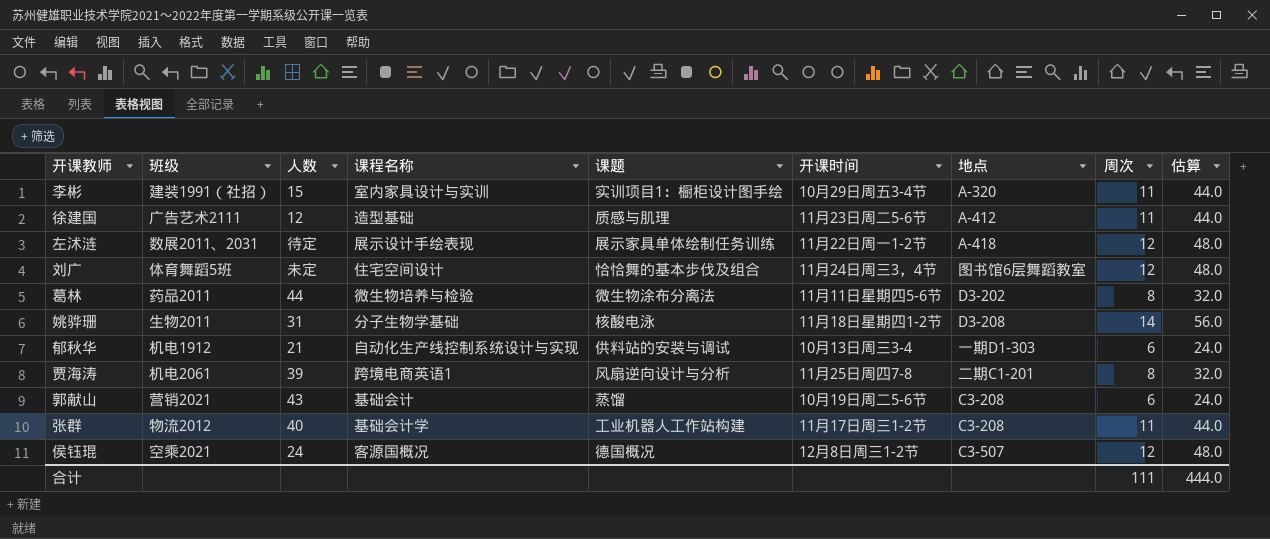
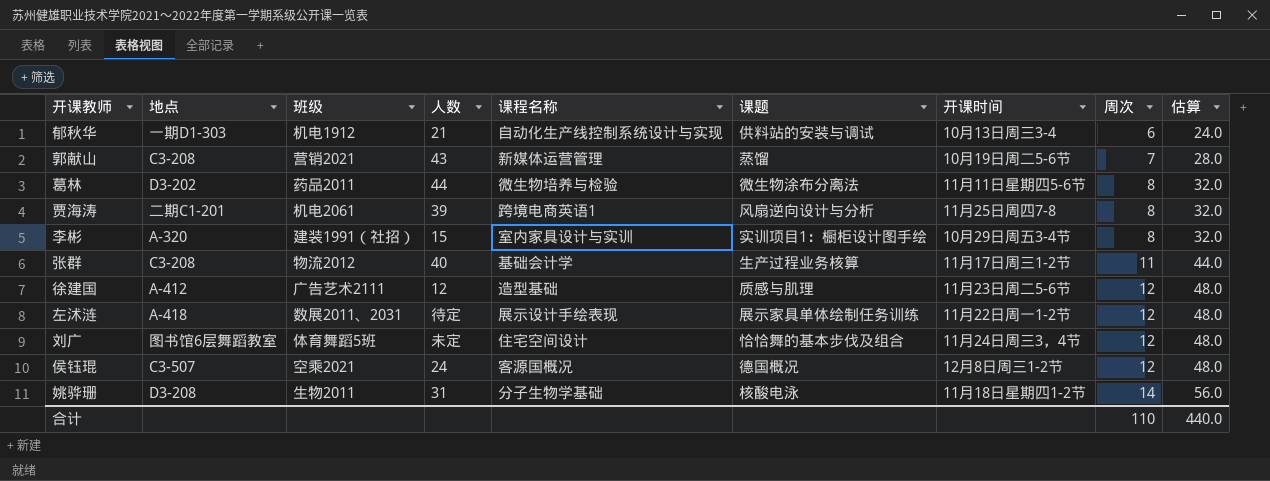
row order: none -> 周次 ascending
column 地点 | position: 7 -> 2
郭献山 | 课程名称: 基础会计 -> 新媒体运营管理
郭献山 | 周次: 6 -> 7
郭献山 | 估算: 24.0 -> 28.0
李彬 | 周次: 11 -> 8
李彬 | 估算: 44.0 -> 32.0
张群 | 课题: 工业机器人工作站构建 -> 生产过程业务核算
徐建国 | 周次: 11 -> 12
徐建国 | 估算: 44.0 -> 48.0
合计 | 周次: 111 -> 110
合计 | 估算: 444.0 -> 440.0

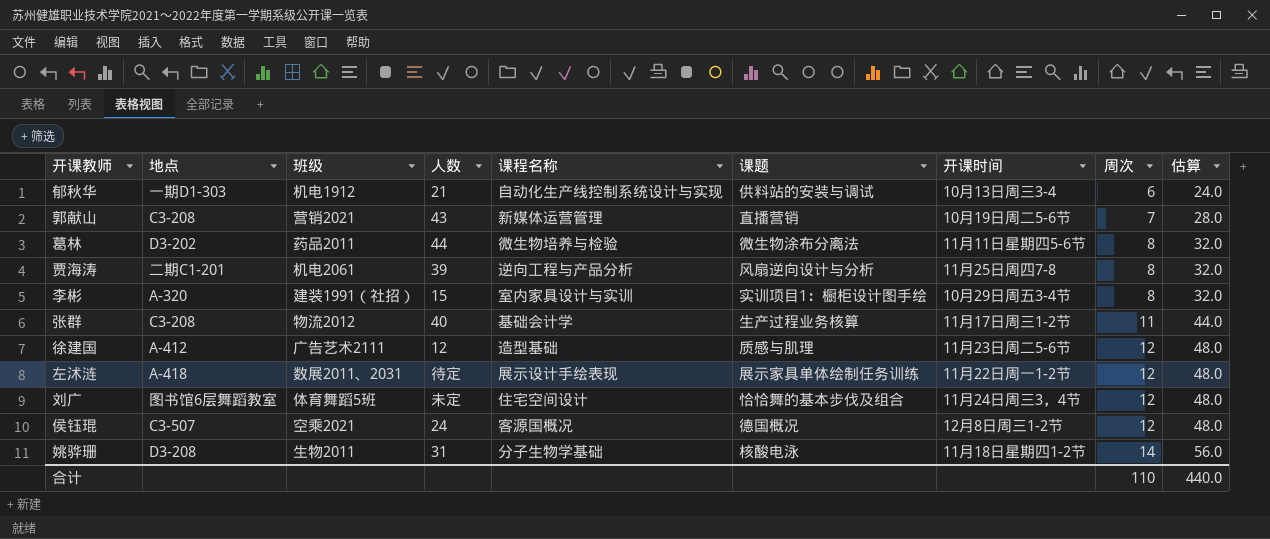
郭献山 | 课题: 蒸馏 -> 直播营销
贾海涛 | 课程名称: 跨境电商英语1 -> 逆向工程与产品分析

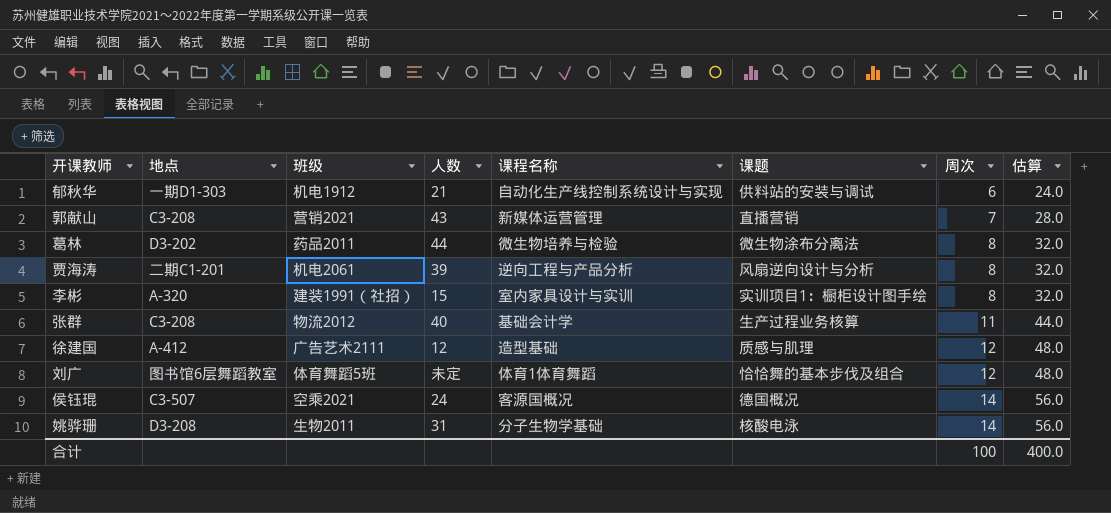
column 开课时间 | position: 7 -> none
row 左沭涟: A-418 | 数展2011、2031 | 待定 | 展示设计手绘表现 | 展示家具单体绘制任务训练 | 11月22日周一1-2节 | 12 | 48.0 -> none
刘广 | 课程名称: 住宅空间设计 -> 体育1体育舞蹈
侯钰琨 | 周次: 12 -> 14
侯钰琨 | 估算: 48.0 -> 56.0
合计 | 周次: 110 -> 100
合计 | 估算: 440.0 -> 400.0

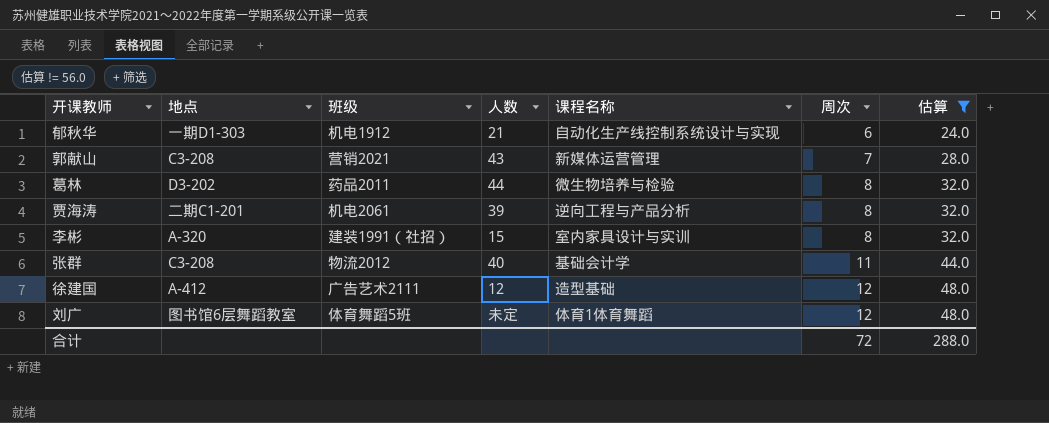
filter: none -> 估算 != 56.0
column 课题 | position: 6 -> none
合计 | 周次: 100 -> 72
合计 | 估算: 400.0 -> 288.0

